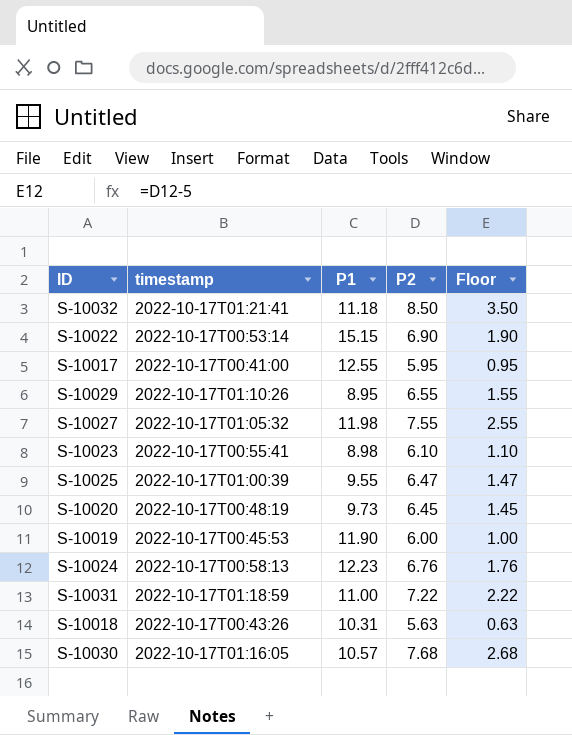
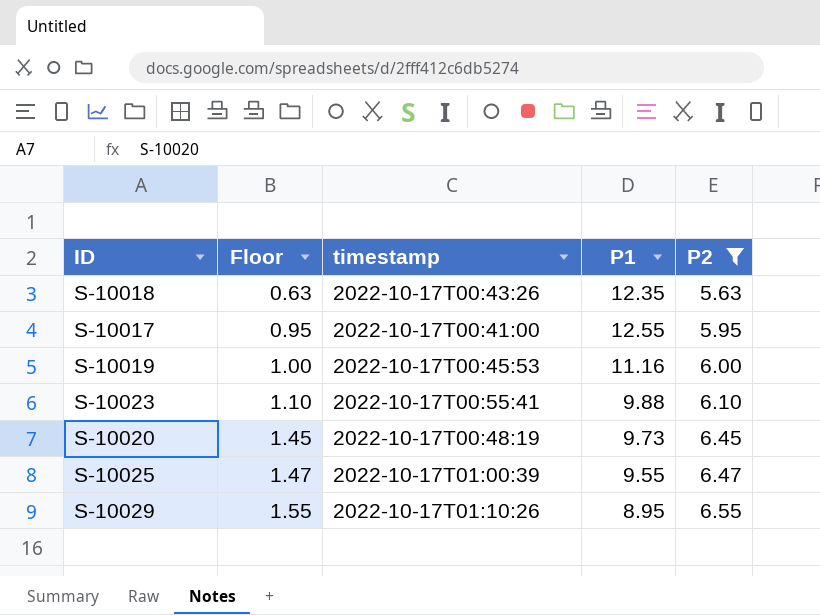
filter: none -> P2 <= 6.55
row order: none -> Floor ascending
column Floor | position: 5 -> 2
S-10018 | P1: 10.31 -> 12.35
S-10019 | P1: 11.90 -> 11.16
S-10023 | P1: 8.98 -> 9.88

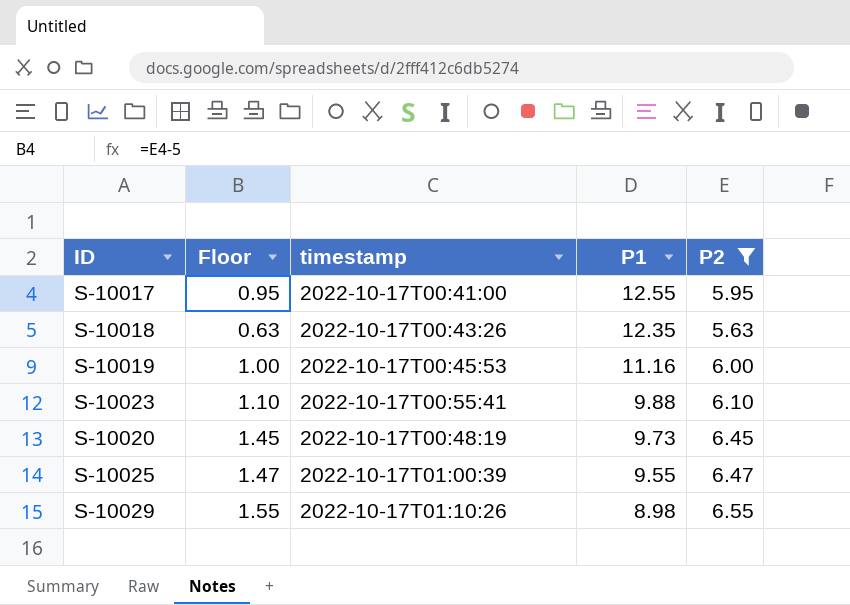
row order: Floor ascending -> P1 descending
S-10029 | P1: 8.95 -> 8.98

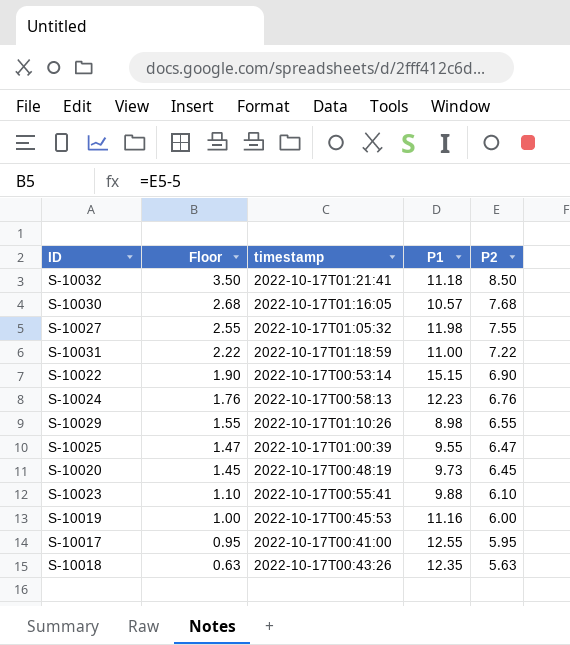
filter: P2 <= 6.55 -> none
row order: P1 descending -> Floor descending

